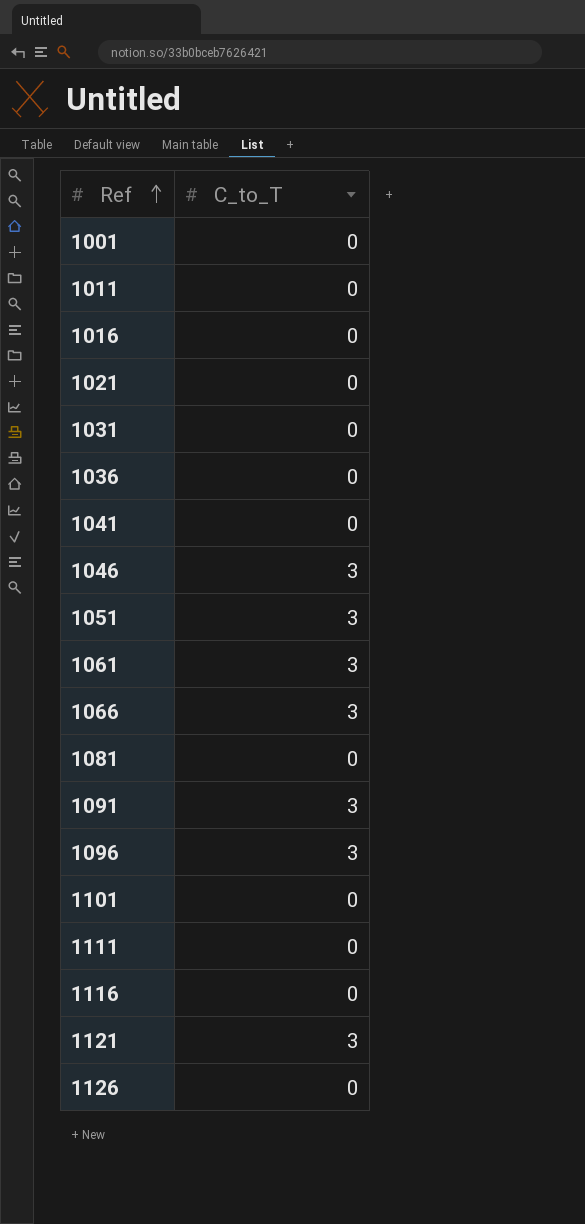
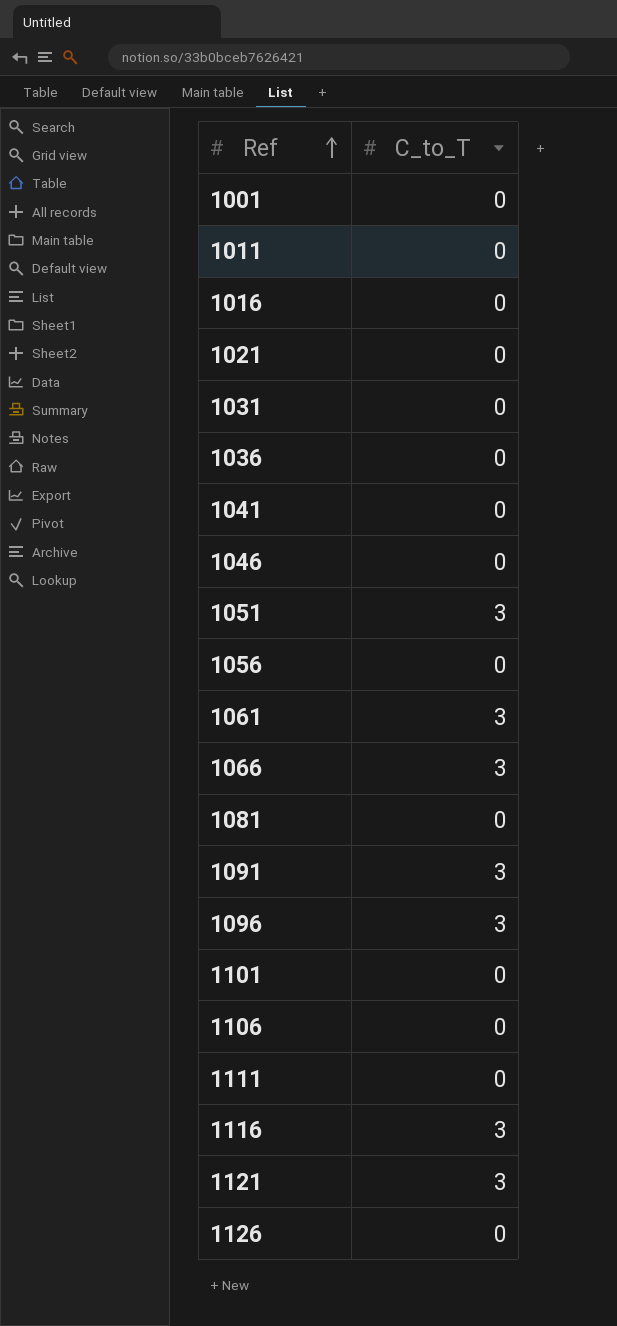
1046 | C_to_T: 3 -> 0
row 1056: none -> 0
row 1106: none -> 0
1116 | C_to_T: 0 -> 3

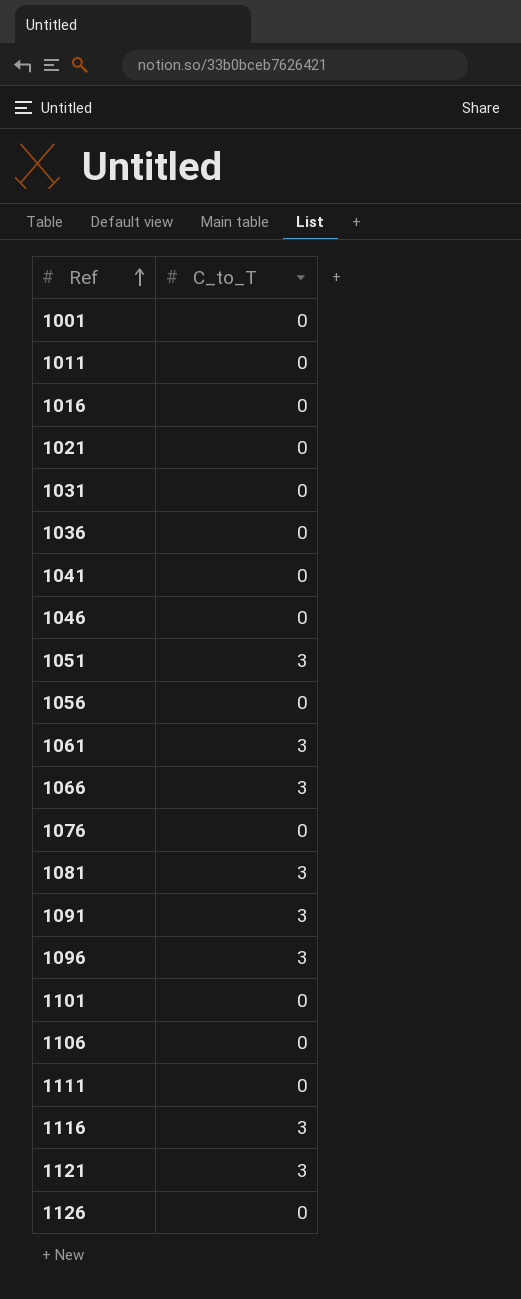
row 1076: none -> 0
1081 | C_to_T: 0 -> 3

